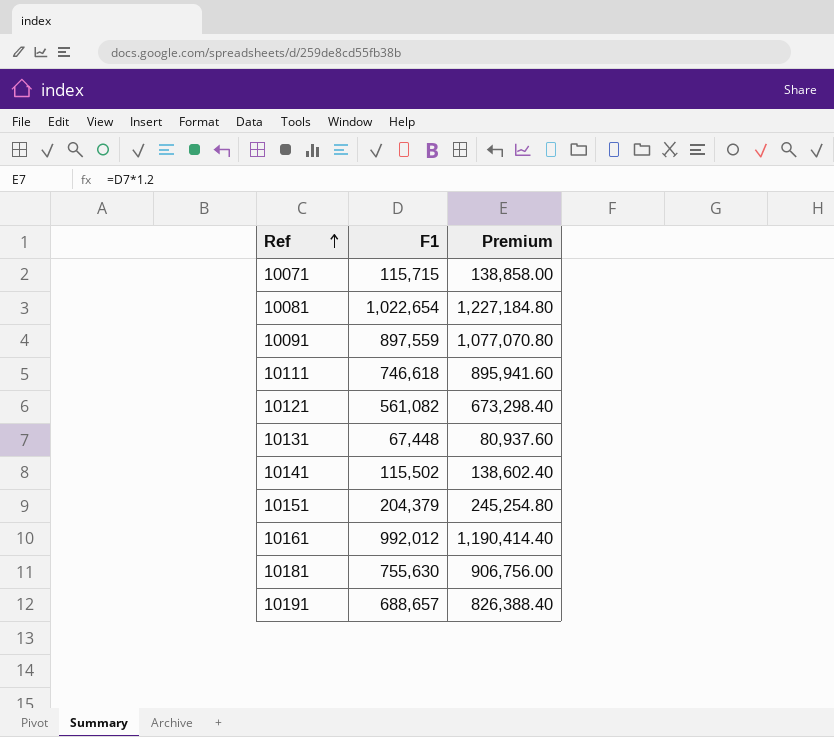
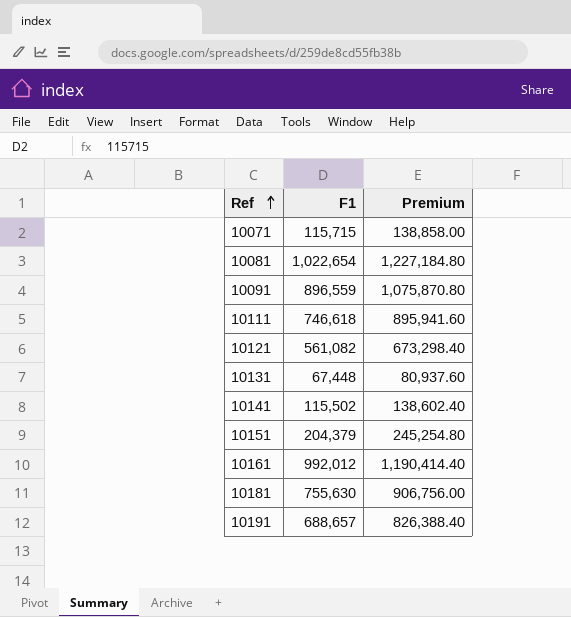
10091 | F1: 897,559 -> 896,559
10091 | Premium: 1,077,070.80 -> 1,075,870.80

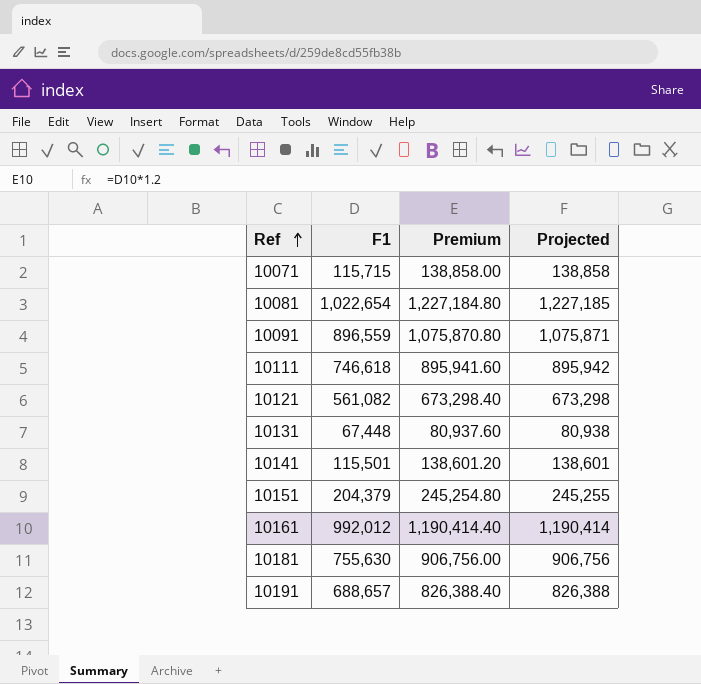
column Projected | formula: none -> [F1] * 1.2
10141 | F1: 115,502 -> 115,501
10141 | Premium: 138,602.40 -> 138,601.20

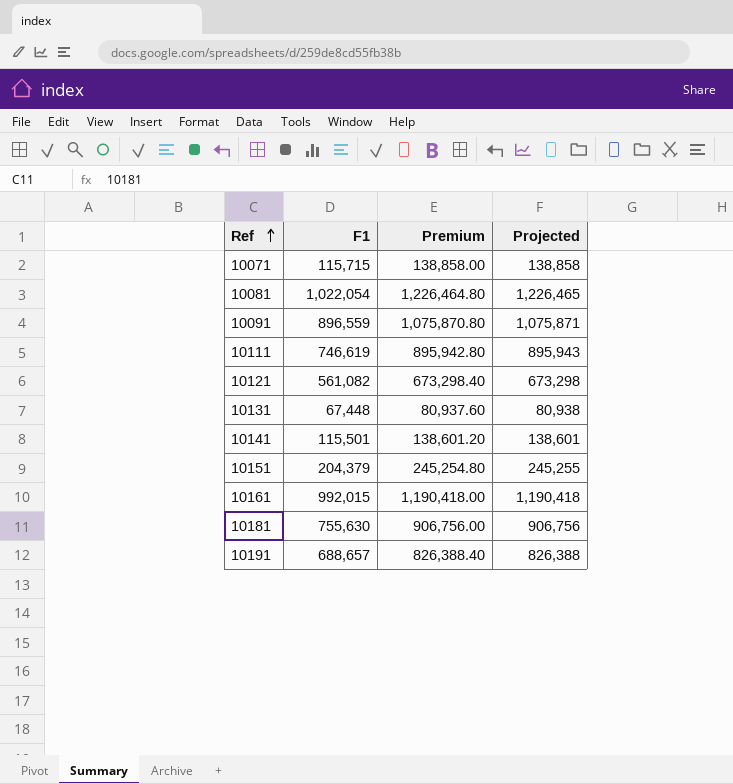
10081 | F1: 1,022,654 -> 1,022,054
10081 | Premium: 1,227,184.80 -> 1,226,464.80
10081 | Projected: 1,227,185 -> 1,226,465
10111 | F1: 746,618 -> 746,619
10111 | Premium: 895,941.60 -> 895,942.80
10111 | Projected: 895,942 -> 895,943
10161 | F1: 992,012 -> 992,015
10161 | Premium: 1,190,414.40 -> 1,190,418.00
10161 | Projected: 1,190,414 -> 1,190,418

